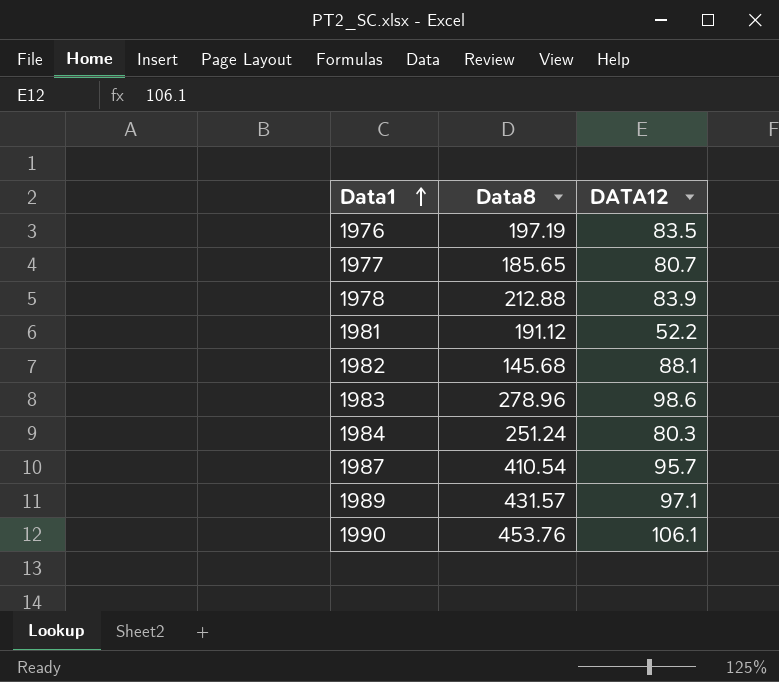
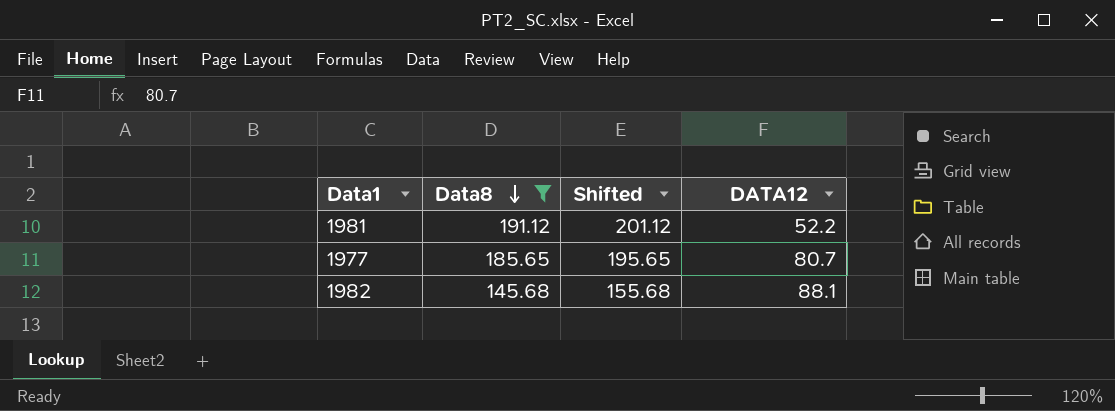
filter: none -> Data8 <= 191.12
row order: Data1 ascending -> Data8 descending
column Shifted | formula: none -> [Data8] + 10

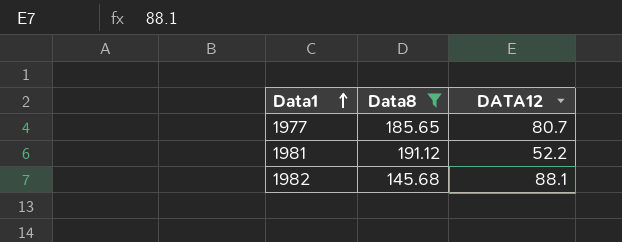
row order: Data8 descending -> Data1 ascending
column Shifted | formula: [Data8] + 10 -> none

